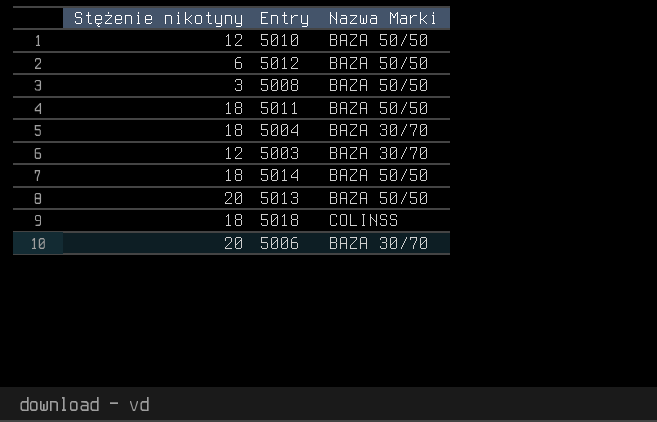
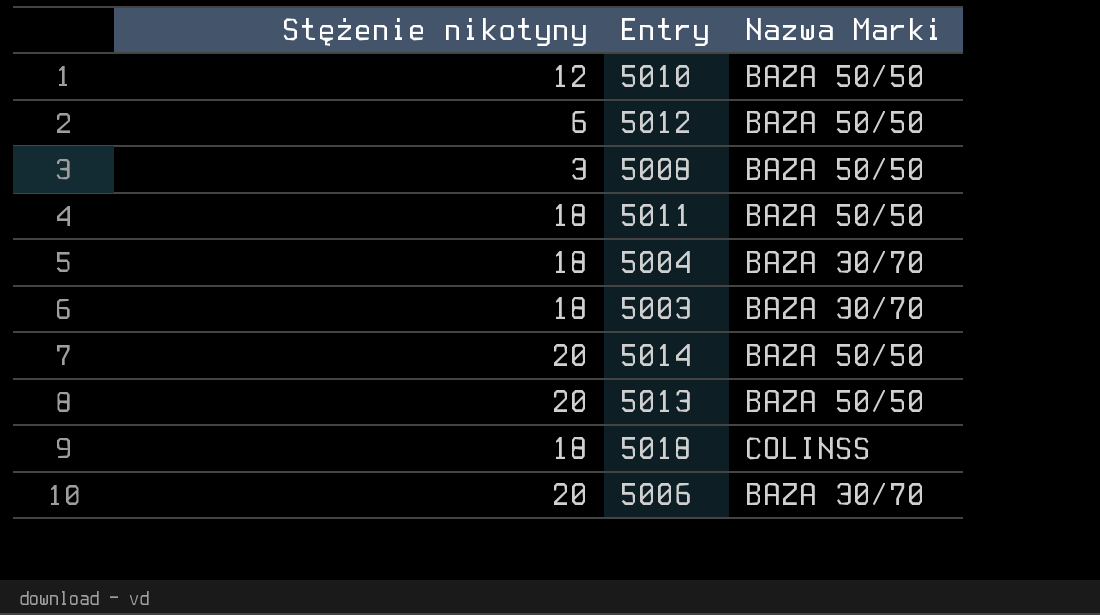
5003 | Stężenie nikotyny: 12 -> 18
5014 | Stężenie nikotyny: 18 -> 20

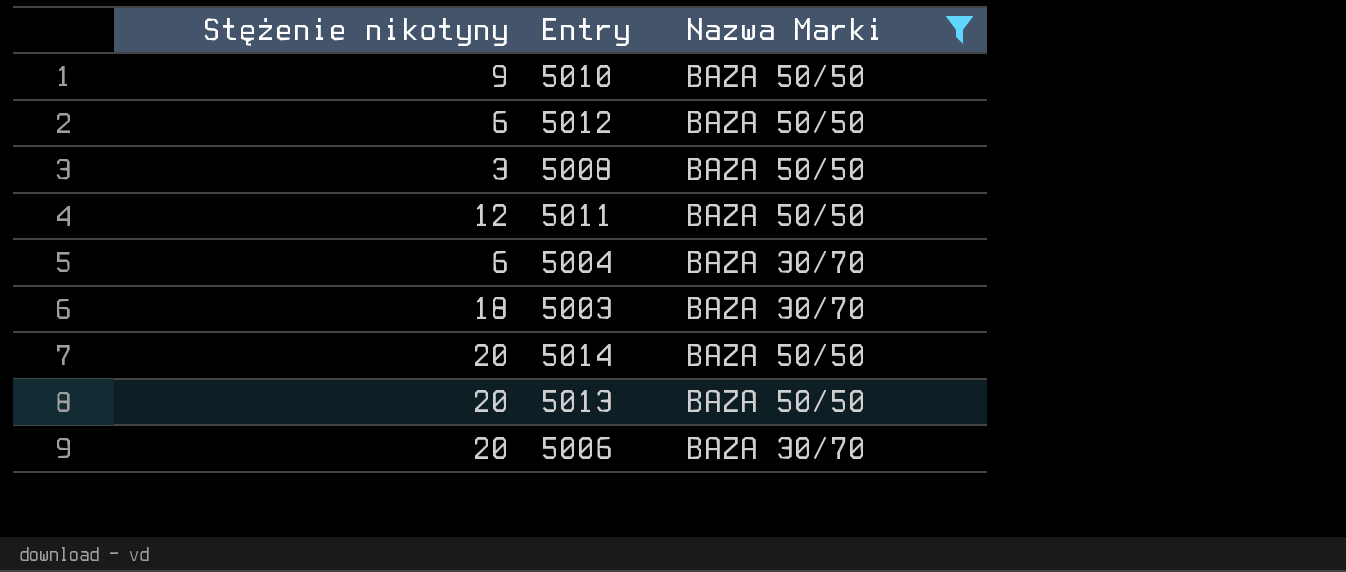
filter: none -> Nazwa Marki != COLINSS
5010 | Stężenie nikotyny: 12 -> 9
5011 | Stężenie nikotyny: 18 -> 12
5004 | Stężenie nikotyny: 18 -> 6

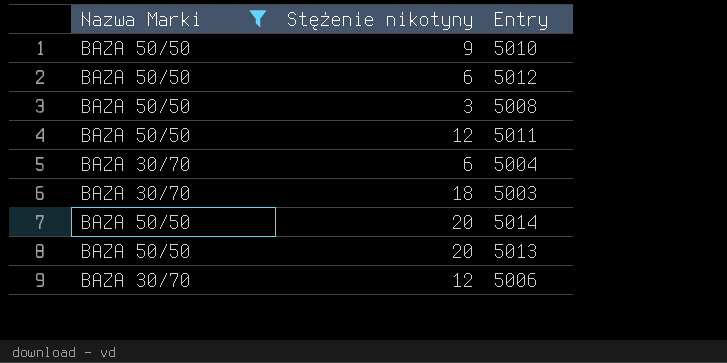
column Nazwa Marki | position: 3 -> 1
5006 | Stężenie nikotyny: 20 -> 12

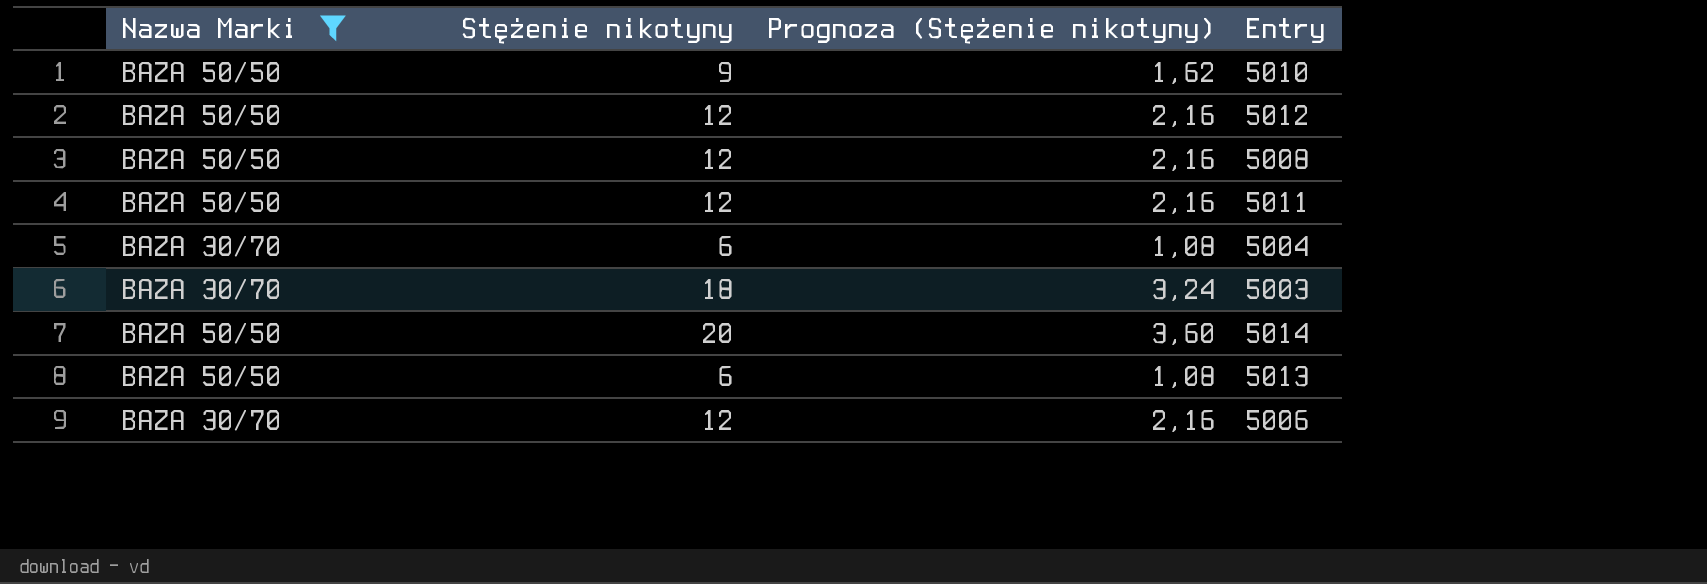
column Prognoza (Stężenie nikotyny) | formula: none -> [Stężenie nikotyny] * 0,18
5012 | Stężenie nikotyny: 6 -> 12
5008 | Stężenie nikotyny: 3 -> 12
5013 | Stężenie nikotyny: 20 -> 6

